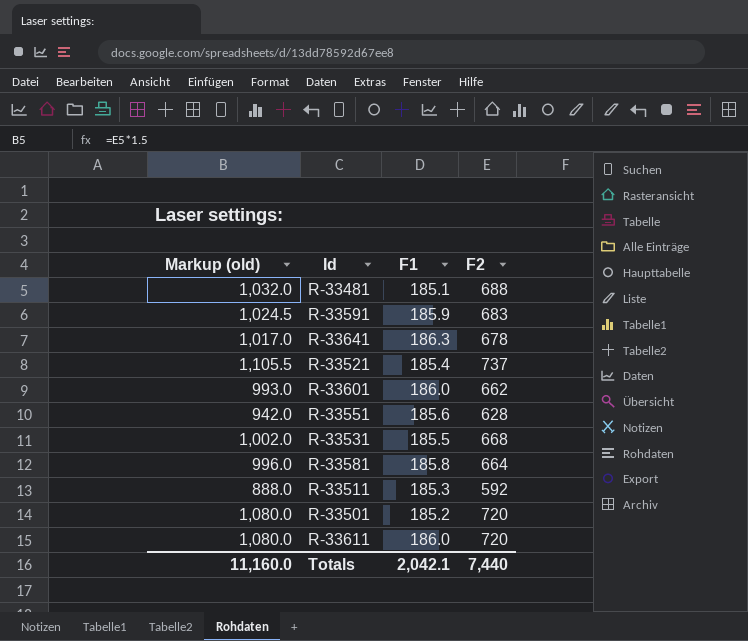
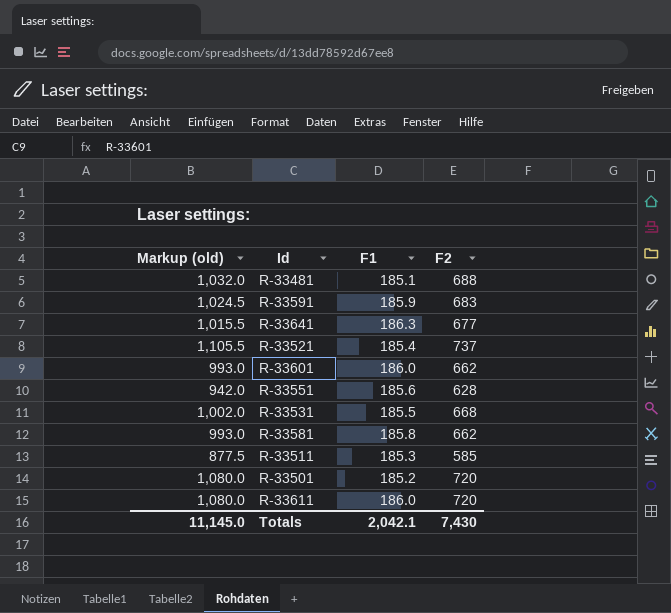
R-33641 | Markup (old): 1,017.0 -> 1,015.5
R-33641 | F2: 678 -> 677
R-33581 | Markup (old): 996.0 -> 993.0
R-33581 | F2: 664 -> 662
R-33511 | Markup (old): 888.0 -> 877.5
R-33511 | F2: 592 -> 585
Totals | Markup (old): 11,160.0 -> 11,145.0
Totals | F2: 7,440 -> 7,430

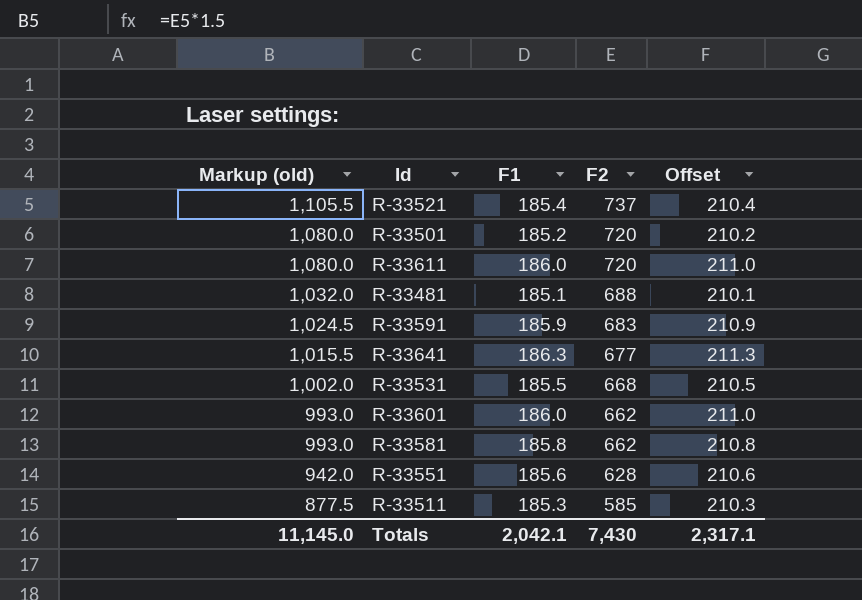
row order: none -> Markup (old) descending
column Offset | formula: none -> [F1] + 25

